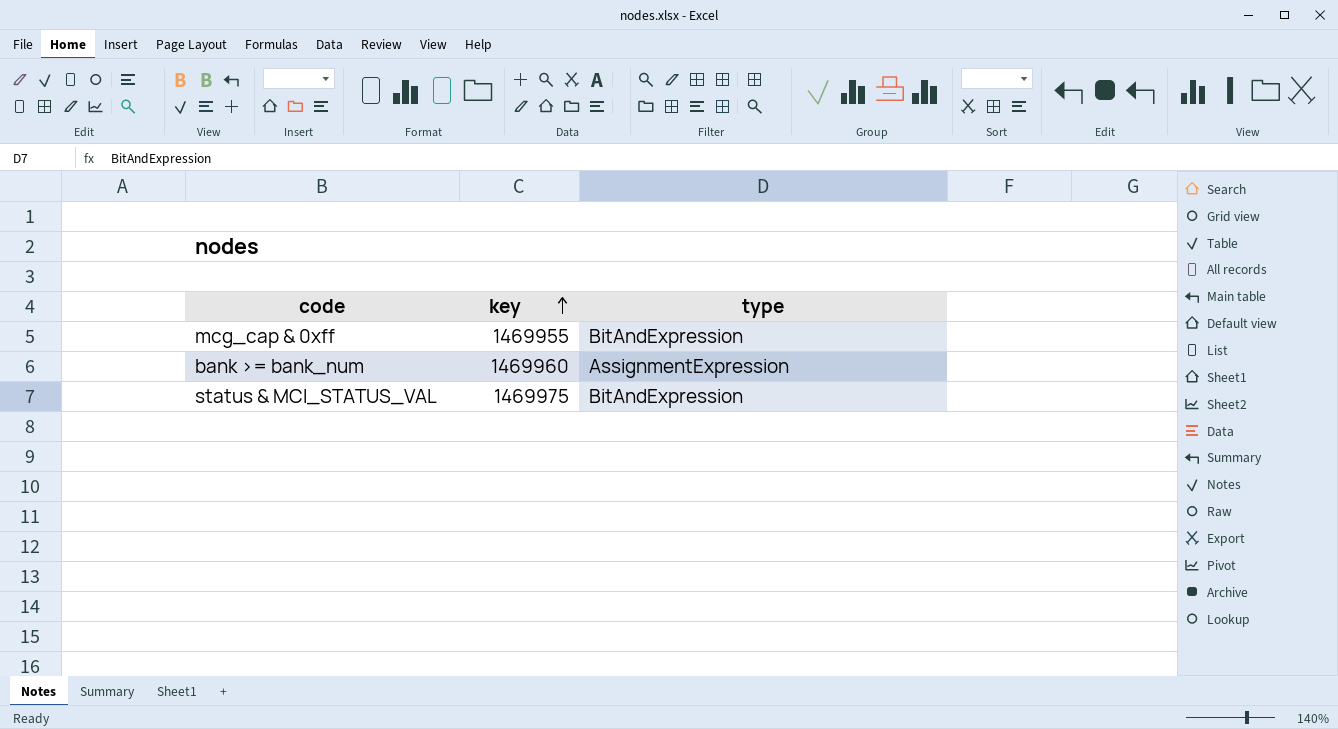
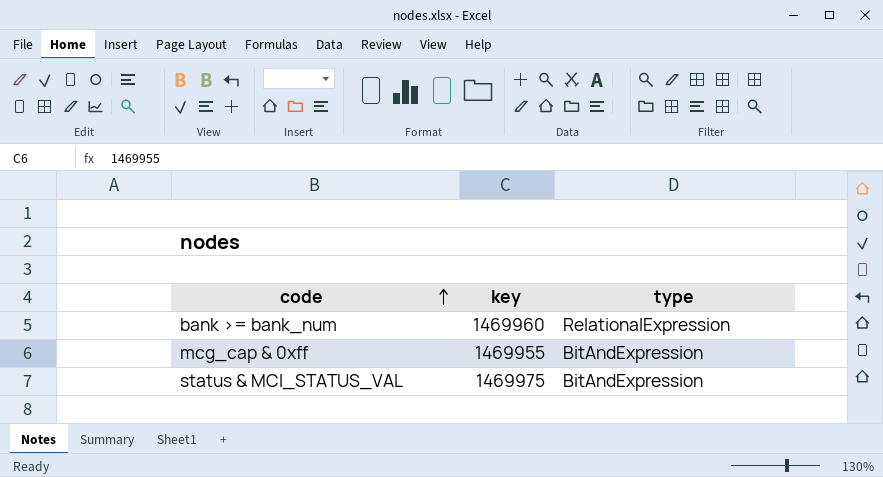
row order: key ascending -> code ascending
bank >= bank_num | type: AssignmentExpression -> RelationalExpression

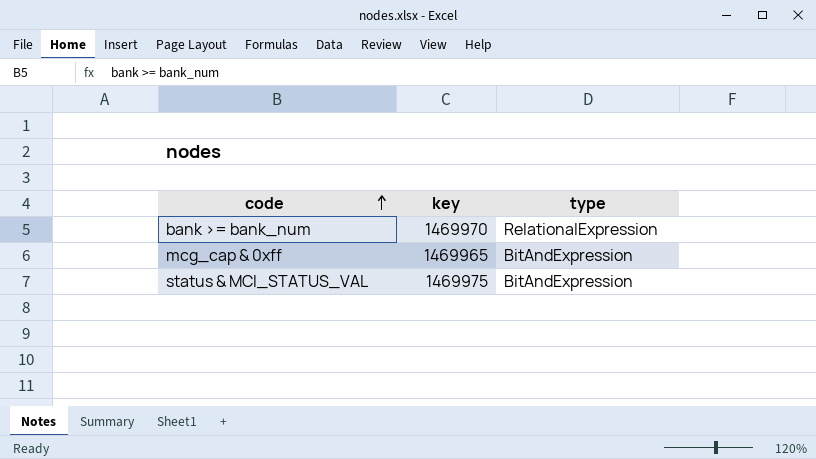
bank >= bank_num | key: 1469960 -> 1469970
mcg_cap & 0xff | key: 1469955 -> 1469965

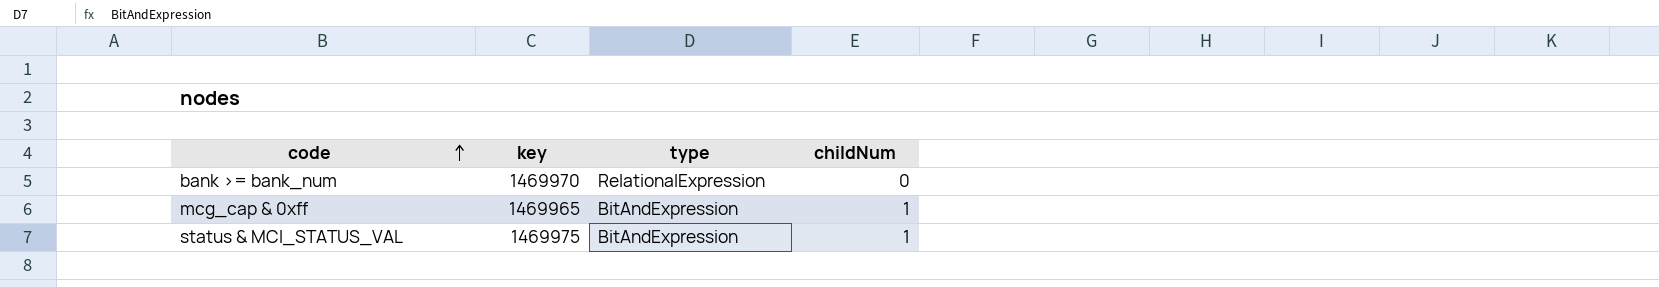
column childNum | position: none -> 4

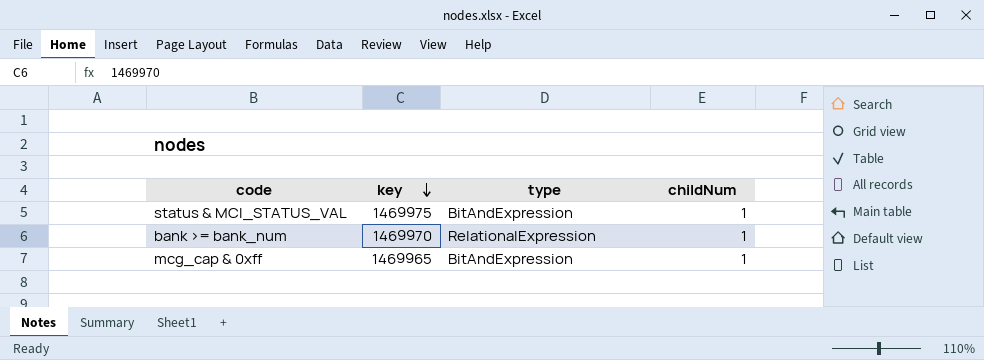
row order: code ascending -> key descending
bank >= bank_num | childNum: 0 -> 1

